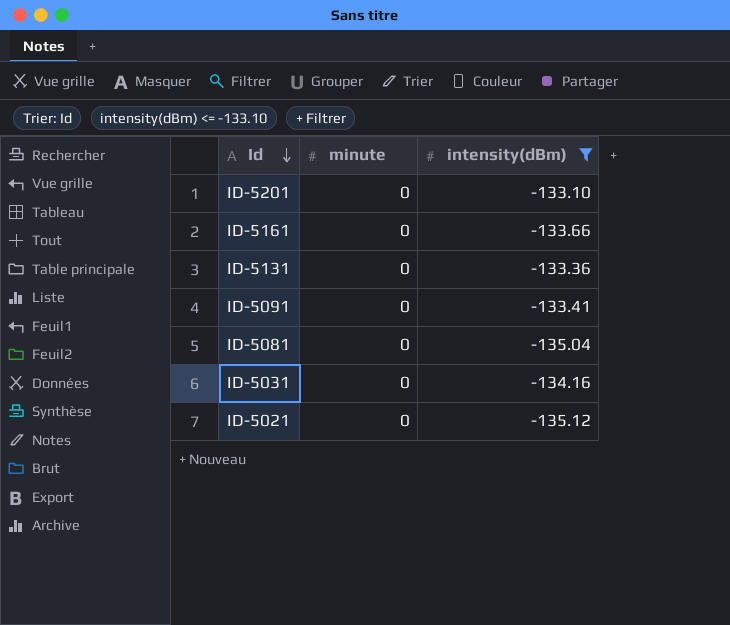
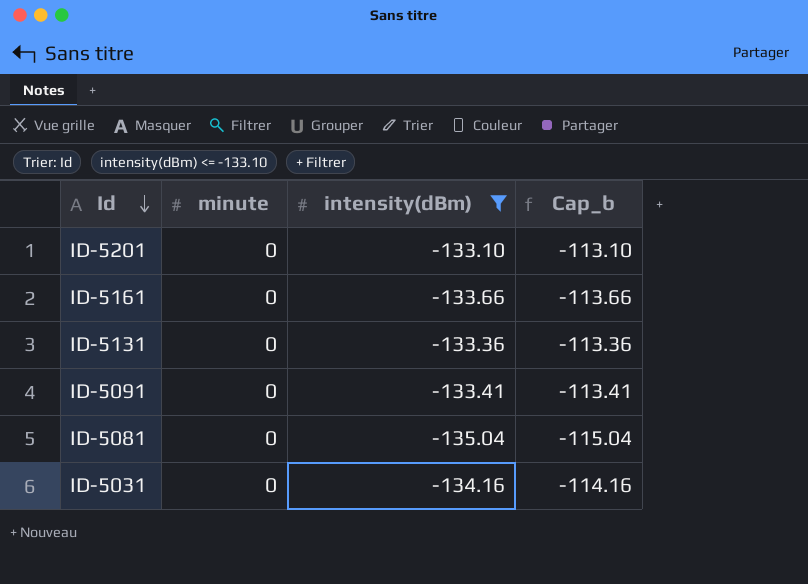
column Cap_b | formula: none -> [intensity(dBm)] + 20
row ID-5021: 0 | -135.12 -> none

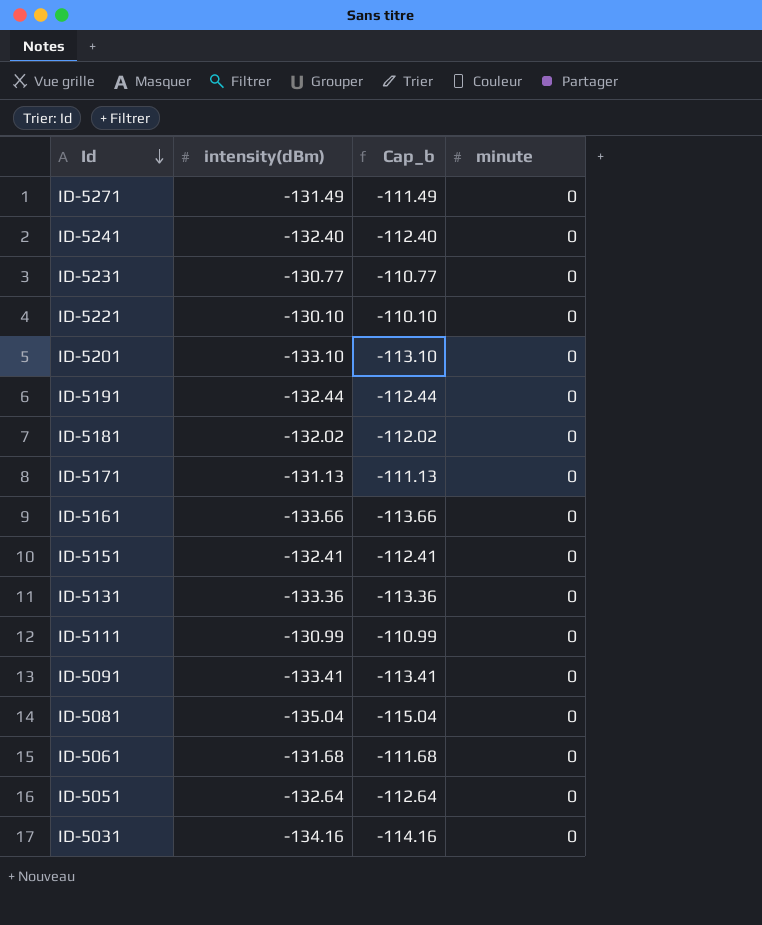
filter: intensity(dBm) <= -133.10 -> none
column minute | position: 2 -> 4

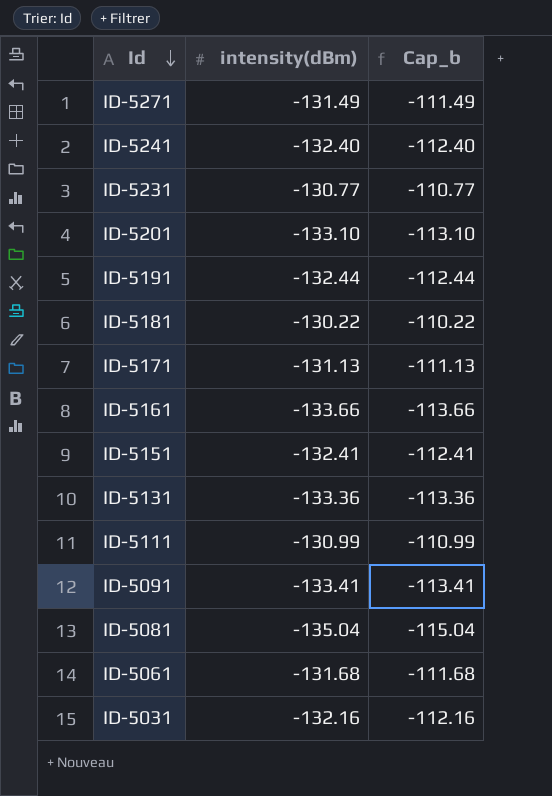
column minute | position: 4 -> none
row ID-5221: -130.10 | -110.10 | 0 -> none
row ID-5051: -132.64 | -112.64 | 0 -> none
ID-5181 | intensity(dBm): -132.02 -> -130.22
ID-5181 | Cap_b: -112.02 -> -110.22
ID-5031 | intensity(dBm): -134.16 -> -132.16
ID-5031 | Cap_b: -114.16 -> -112.16

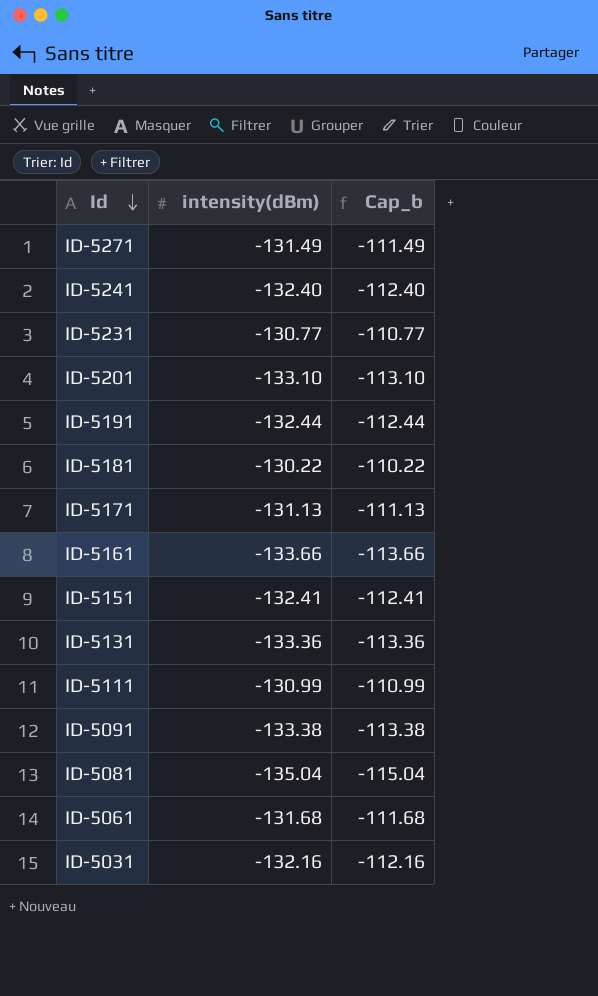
ID-5091 | intensity(dBm): -133.41 -> -133.38
ID-5091 | Cap_b: -113.41 -> -113.38

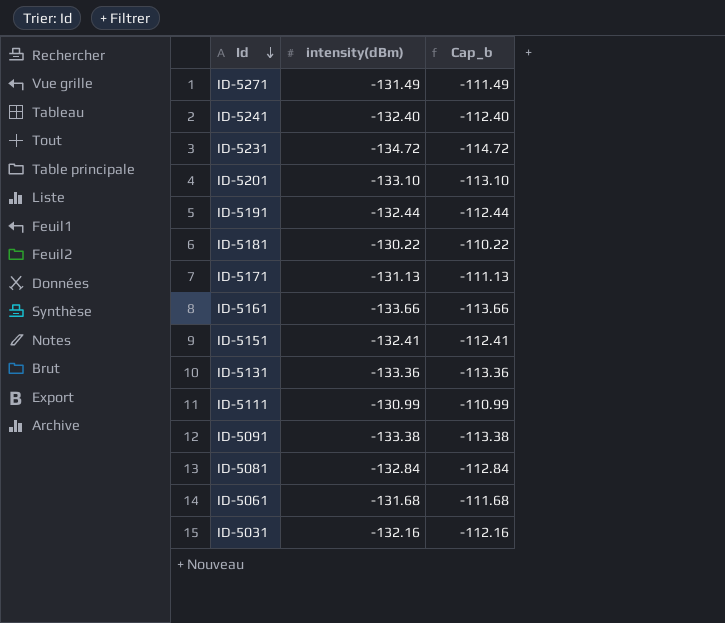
ID-5231 | intensity(dBm): -130.77 -> -134.72
ID-5231 | Cap_b: -110.77 -> -114.72
ID-5081 | intensity(dBm): -135.04 -> -132.84
ID-5081 | Cap_b: -115.04 -> -112.84

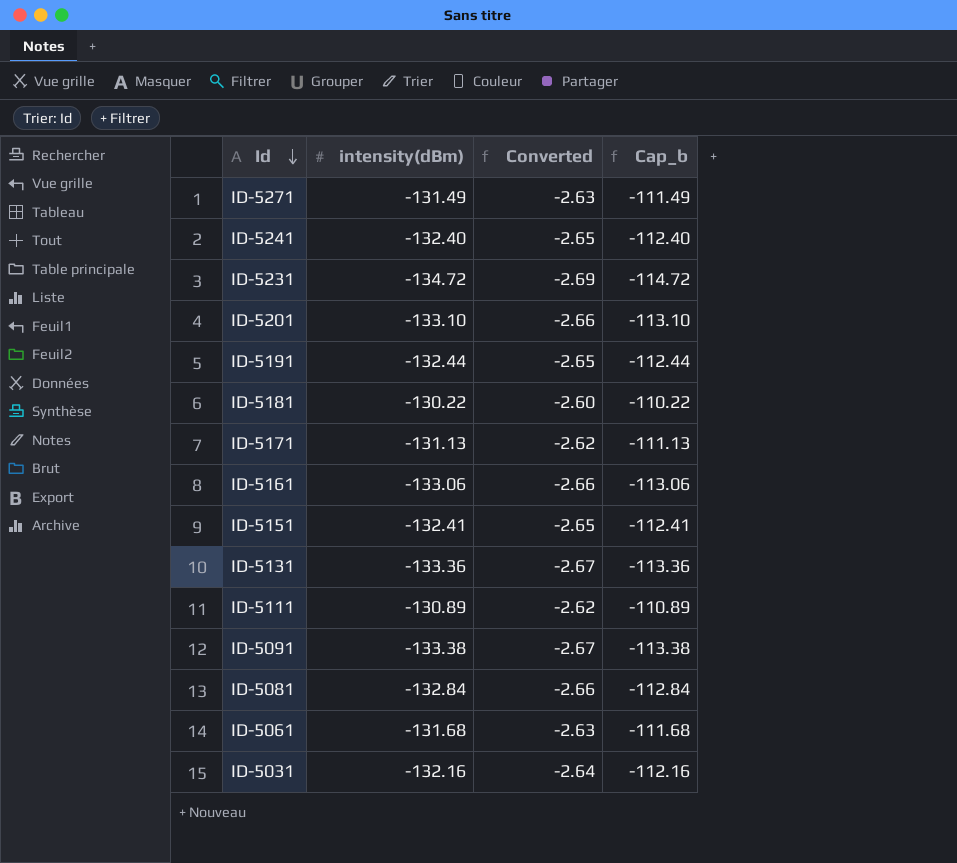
column Converted | formula: none -> [intensity(dBm)] * 0.02
ID-5161 | intensity(dBm): -133.66 -> -133.06
ID-5161 | Cap_b: -113.66 -> -113.06
ID-5111 | intensity(dBm): -130.99 -> -130.89
ID-5111 | Cap_b: -110.99 -> -110.89

